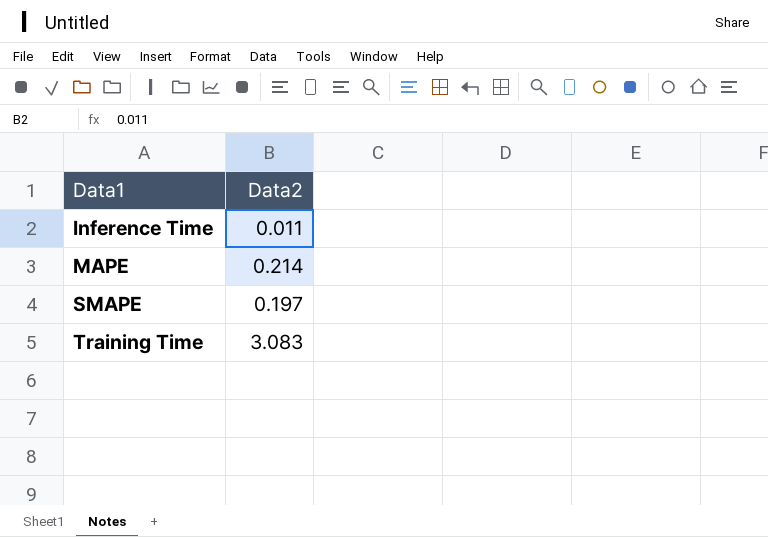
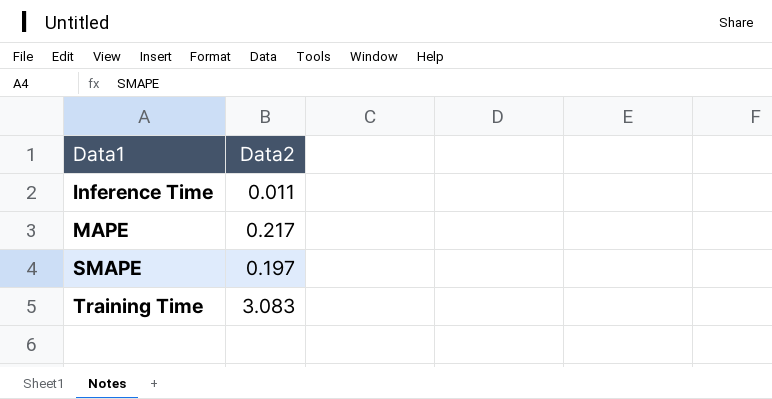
MAPE | Data2: 0.214 -> 0.217

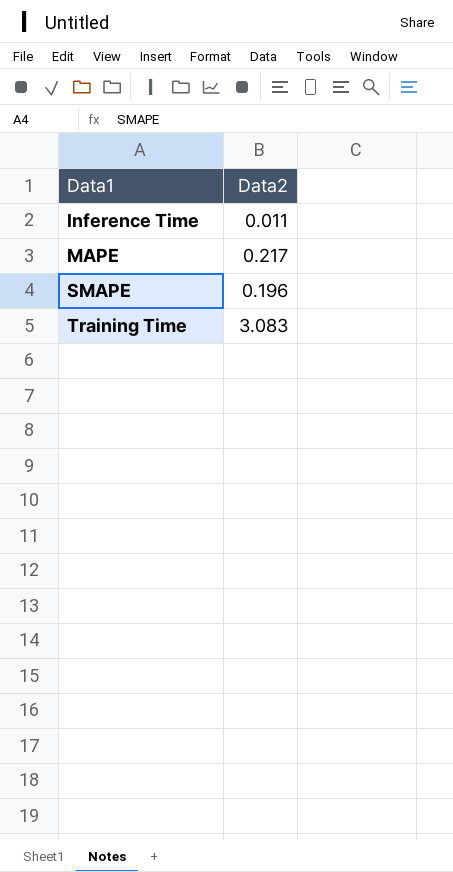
SMAPE | Data2: 0.197 -> 0.196

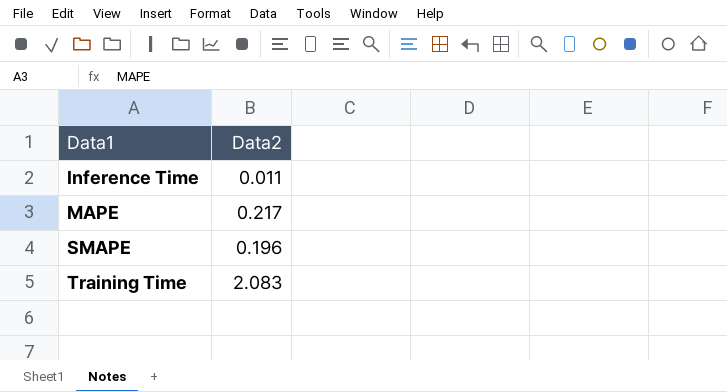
Training Time | Data2: 3.083 -> 2.083

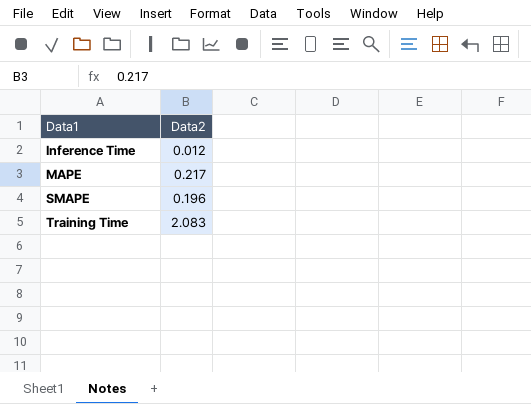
Inference Time | Data2: 0.011 -> 0.012

